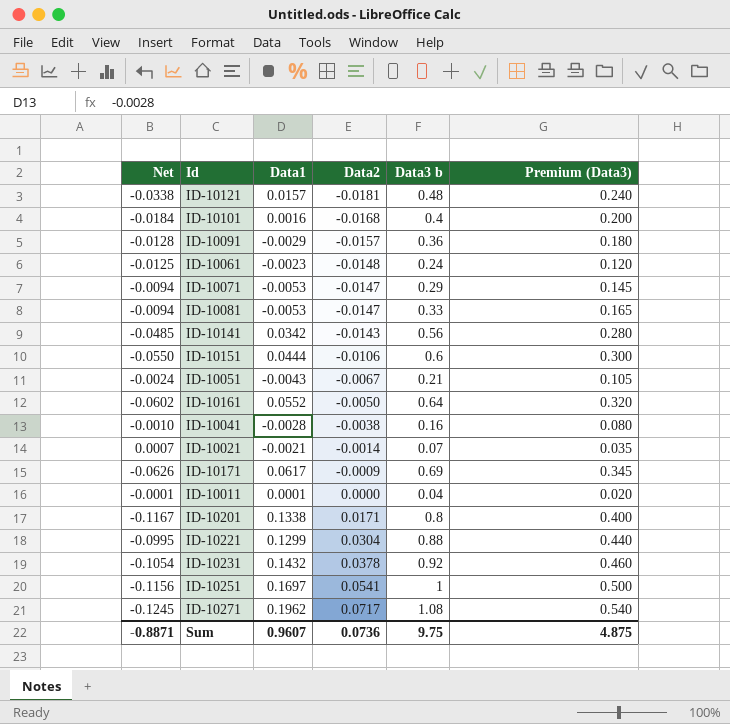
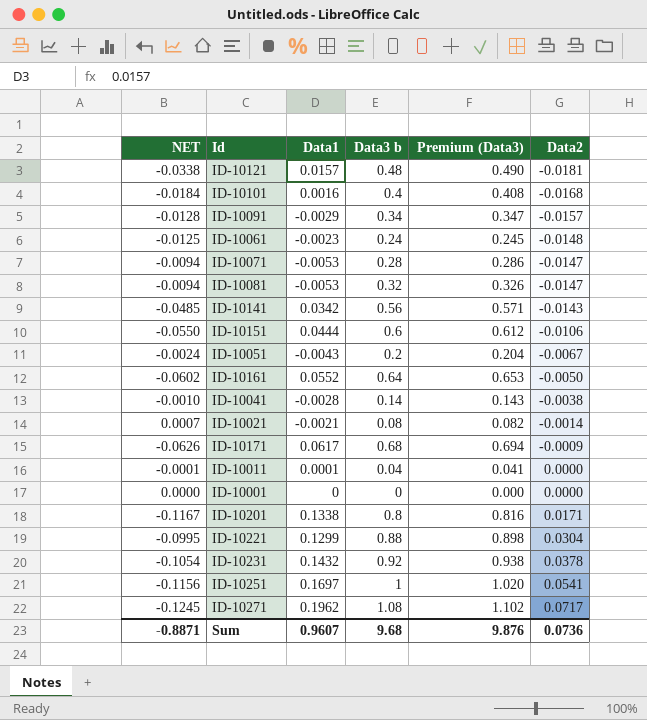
column name: Net -> NET
column Premium (Data3) | formula: [Data3 b] * 0.5 -> [Data3 b] * 1.02
column Data2 | position: 4 -> 6
ID-10091 | Data3 b: 0.36 -> 0.34
ID-10071 | Data3 b: 0.29 -> 0.28
ID-10081 | Data3 b: 0.33 -> 0.32
ID-10051 | Data3 b: 0.21 -> 0.2
ID-10041 | Data3 b: 0.16 -> 0.14
ID-10021 | Data3 b: 0.07 -> 0.08
ID-10171 | Data3 b: 0.69 -> 0.68
row ID-10001: none -> 0.0000 | 0 | 0 | 0.000 | 0.0000
Sum | Data3 b: 9.75 -> 9.68
Sum | Premium (Data3): 4.875 -> 9.876

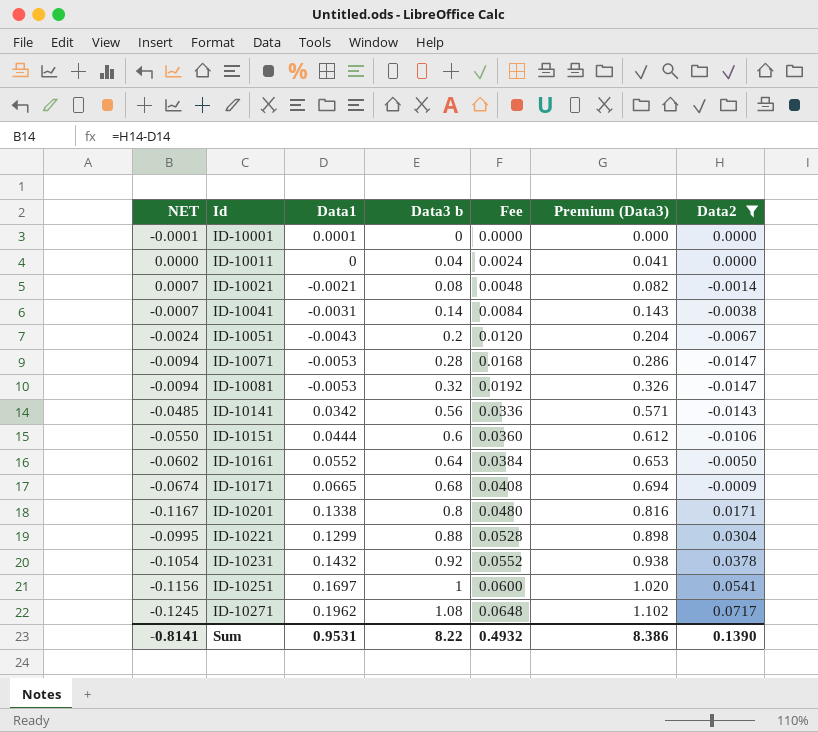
filter: none -> Data2 >= -0.0147
row order: Data2 ascending -> Id ascending
column Fee | formula: none -> [Data3 b] * 0.06
ID-10001 | NET: 0.0000 -> -0.0001
ID-10001 | Data1: 0 -> 0.0001
ID-10011 | NET: -0.0001 -> 0.0000
ID-10011 | Data1: 0.0001 -> 0
ID-10041 | NET: -0.0010 -> -0.0007
ID-10041 | Data1: -0.0028 -> -0.0031
ID-10171 | NET: -0.0626 -> -0.0674
ID-10171 | Data1: 0.0617 -> 0.0665
Sum | NET: -0.8871 -> -0.8141
Sum | Data1: 0.9607 -> 0.9531
Sum | Data3 b: 9.68 -> 8.22
Sum | Premium (Data3): 9.876 -> 8.386
Sum | Data2: 0.0736 -> 0.1390

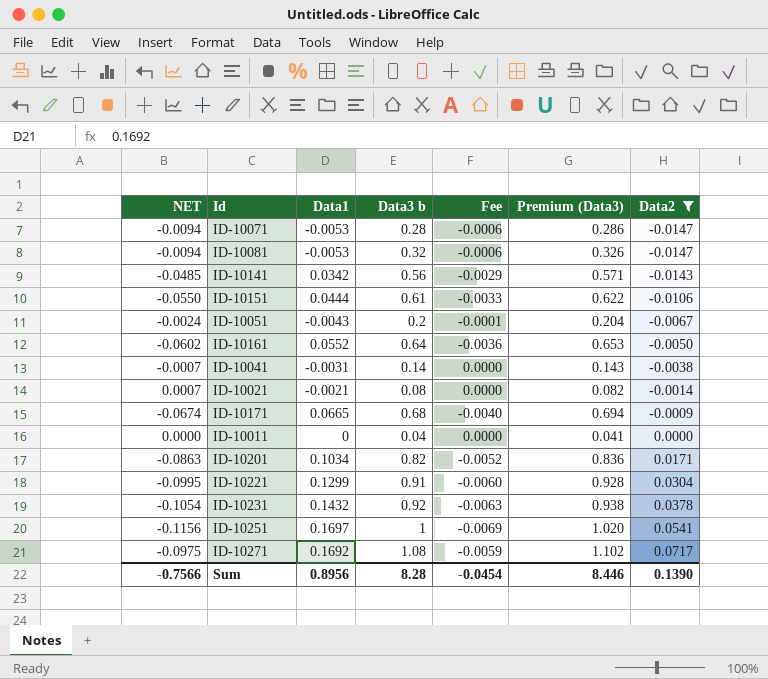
row order: Id ascending -> Data2 ascending
column Fee | formula: [Data3 b] * 0.06 -> [NET] * 0.06
row ID-10001: -0.0001 | 0.0001 | 0 | 0.0000 | 0.000 | 0.0000 -> none
ID-10151 | Data3 b: 0.6 -> 0.61
ID-10151 | Premium (Data3): 0.612 -> 0.622
ID-10201 | NET: -0.1167 -> -0.0863
ID-10201 | Data1: 0.1338 -> 0.1034
ID-10201 | Data3 b: 0.8 -> 0.82
ID-10201 | Premium (Data3): 0.816 -> 0.836
ID-10221 | Data3 b: 0.88 -> 0.91
ID-10221 | Premium (Data3): 0.898 -> 0.928
ID-10271 | NET: -0.1245 -> -0.0975
ID-10271 | Data1: 0.1962 -> 0.1692
Sum | NET: -0.8141 -> -0.7566
Sum | Data1: 0.9531 -> 0.8956
Sum | Data3 b: 8.22 -> 8.28
Sum | Fee: 0.4932 -> -0.0454
Sum | Premium (Data3): 8.386 -> 8.446

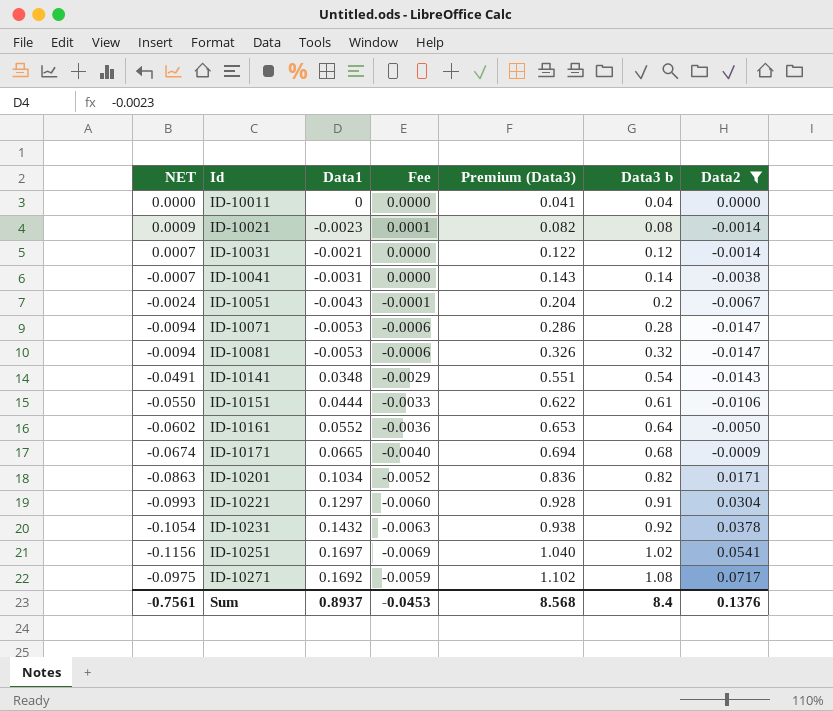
row order: Data2 ascending -> Id ascending
column Data3 b | position: 4 -> 6
ID-10021 | NET: 0.0007 -> 0.0009
ID-10021 | Data1: -0.0021 -> -0.0023
ID-10021 | Fee: 0.0000 -> 0.0001
row ID-10031: none -> 0.0007 | -0.0021 | 0.0000 | 0.122 | 0.12 | -0.0014
ID-10141 | NET: -0.0485 -> -0.0491
ID-10141 | Data1: 0.0342 -> 0.0348
ID-10141 | Premium (Data3): 0.571 -> 0.551
ID-10141 | Data3 b: 0.56 -> 0.54
ID-10221 | NET: -0.0995 -> -0.0993
ID-10221 | Data1: 0.1299 -> 0.1297
ID-10251 | Premium (Data3): 1.020 -> 1.040
ID-10251 | Data3 b: 1 -> 1.02
Sum | NET: -0.7566 -> -0.7561
Sum | Data1: 0.8956 -> 0.8937
Sum | Fee: -0.0454 -> -0.0453
Sum | Premium (Data3): 8.446 -> 8.568
Sum | Data3 b: 8.28 -> 8.4
Sum | Data2: 0.1390 -> 0.1376

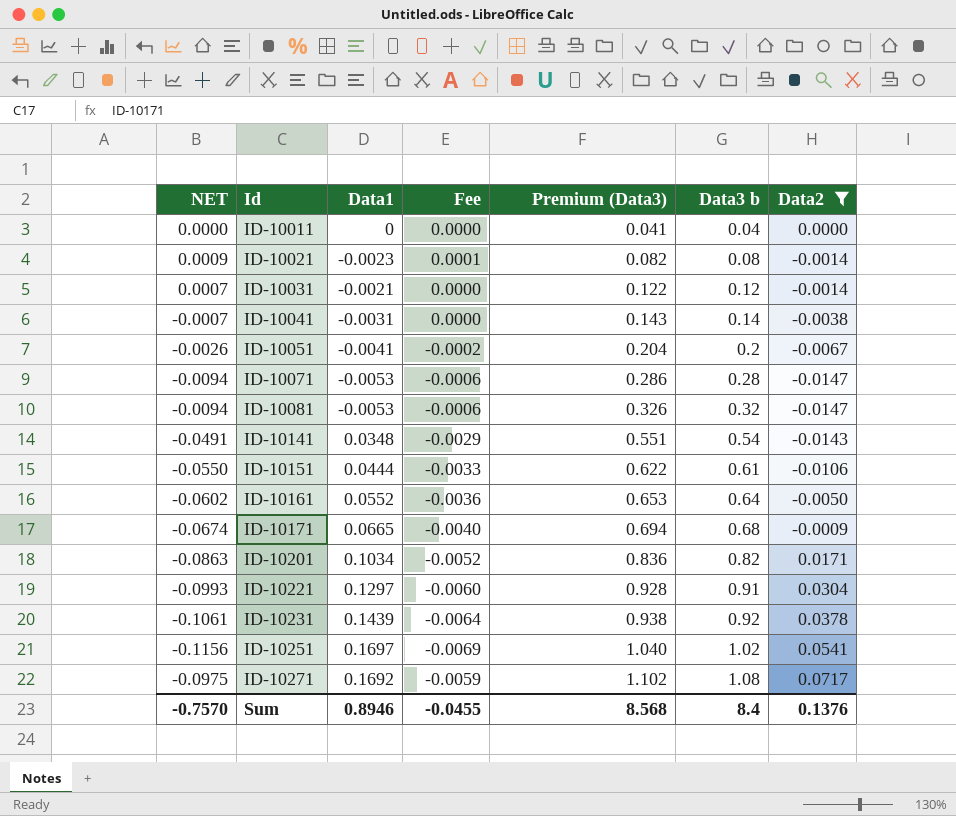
ID-10051 | NET: -0.0024 -> -0.0026
ID-10051 | Data1: -0.0043 -> -0.0041
ID-10051 | Fee: -0.0001 -> -0.0002
ID-10231 | NET: -0.1054 -> -0.1061
ID-10231 | Data1: 0.1432 -> 0.1439
ID-10231 | Fee: -0.0063 -> -0.0064
Sum | NET: -0.7561 -> -0.7570
Sum | Data1: 0.8937 -> 0.8946
Sum | Fee: -0.0453 -> -0.0455

